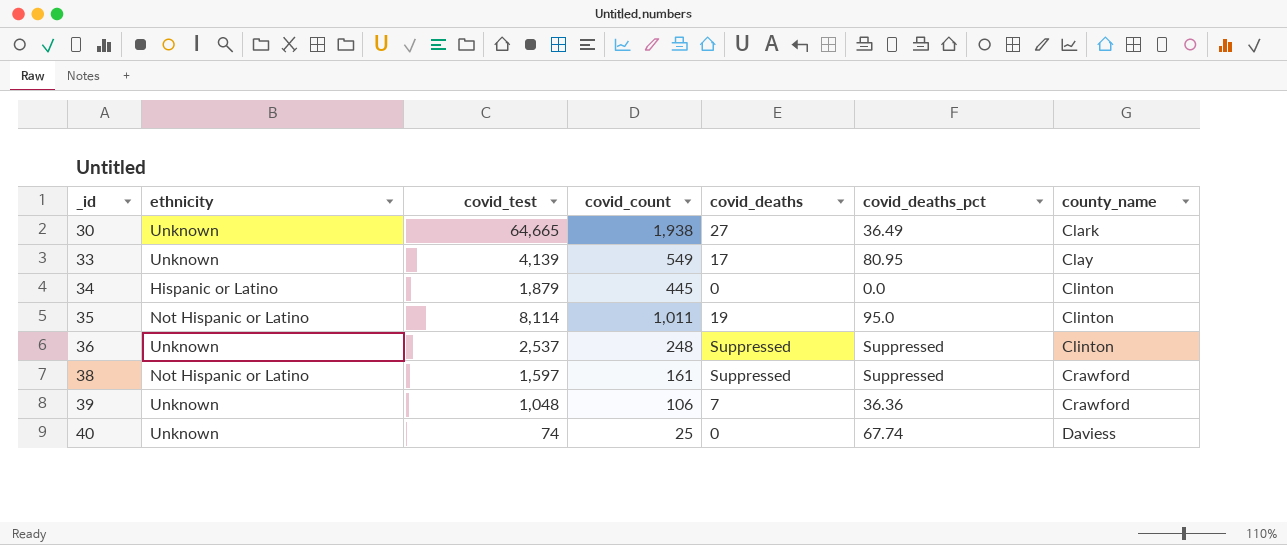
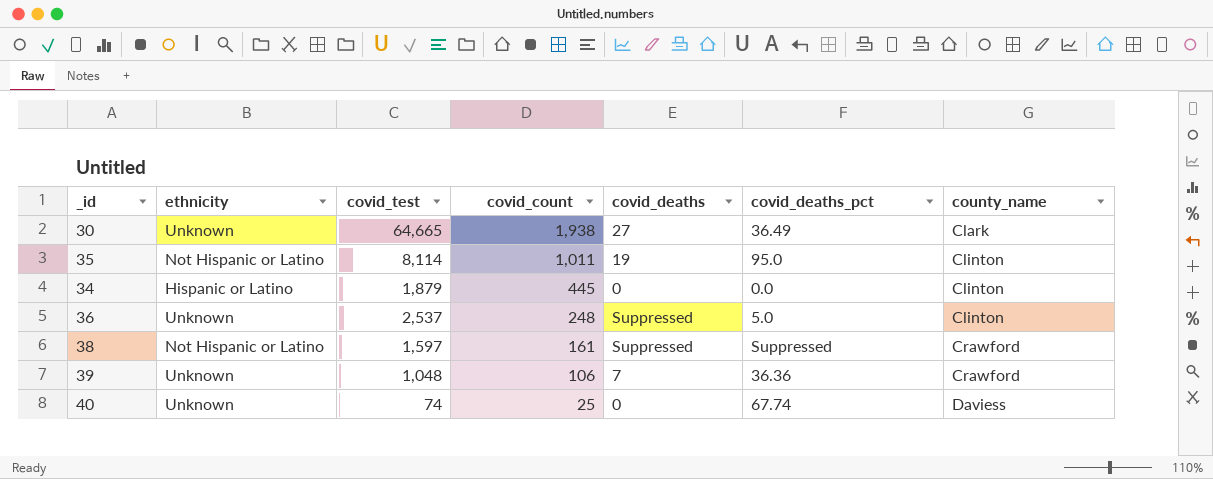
row order: _id ascending -> covid_count descending
row 33: Unknown | 4,139 | 549 | 17 | 80.95 | Clay -> none
36 | covid_deaths_pct: Suppressed -> 5.0

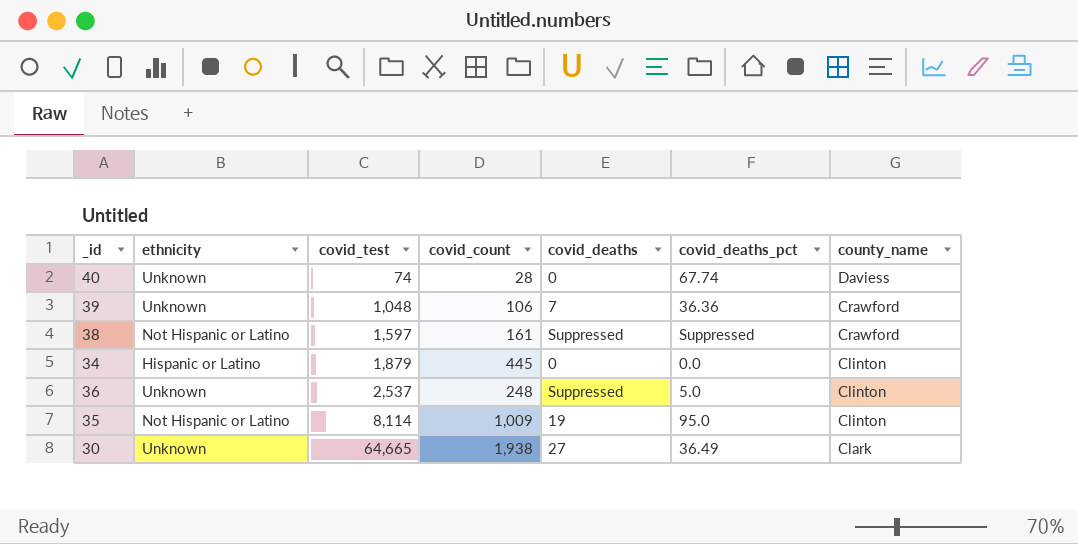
row order: covid_count descending -> covid_test ascending
40 | covid_count: 25 -> 28
35 | covid_count: 1,011 -> 1,009

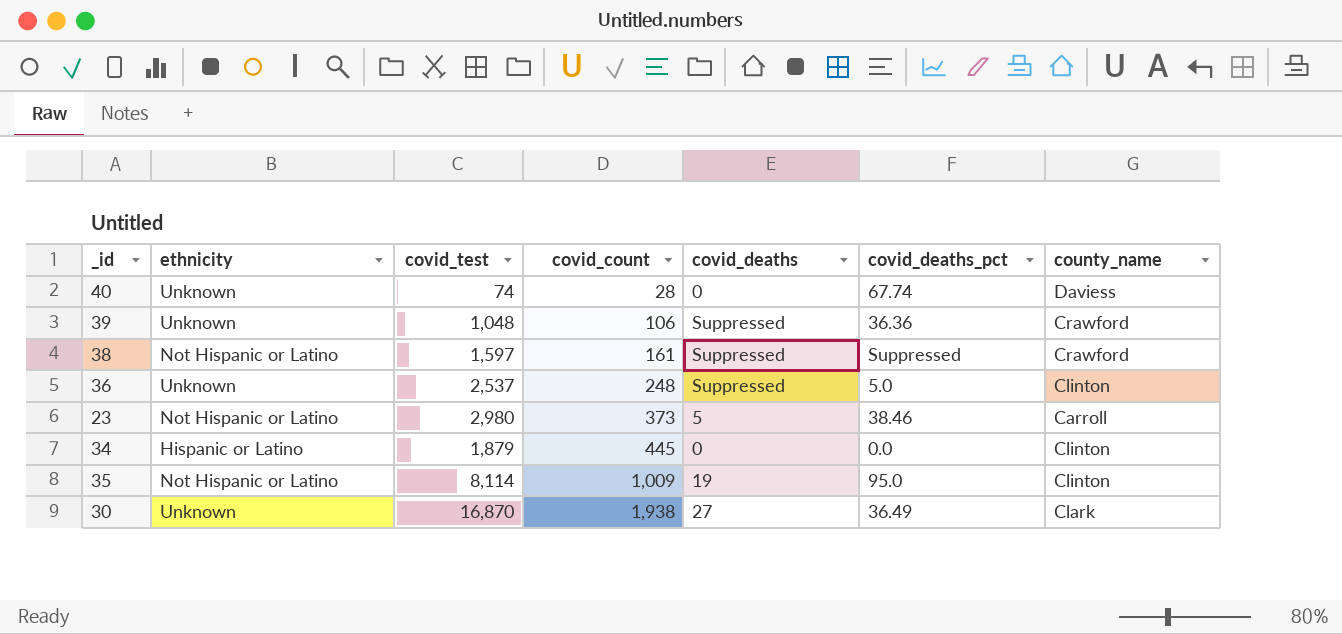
row order: covid_test ascending -> covid_count ascending
39 | covid_deaths: 7 -> Suppressed
row 23: none -> Not Hispanic or Latino | 2,980 | 373 | 5 | 38.46 | Carroll
30 | covid_test: 64,665 -> 16,870

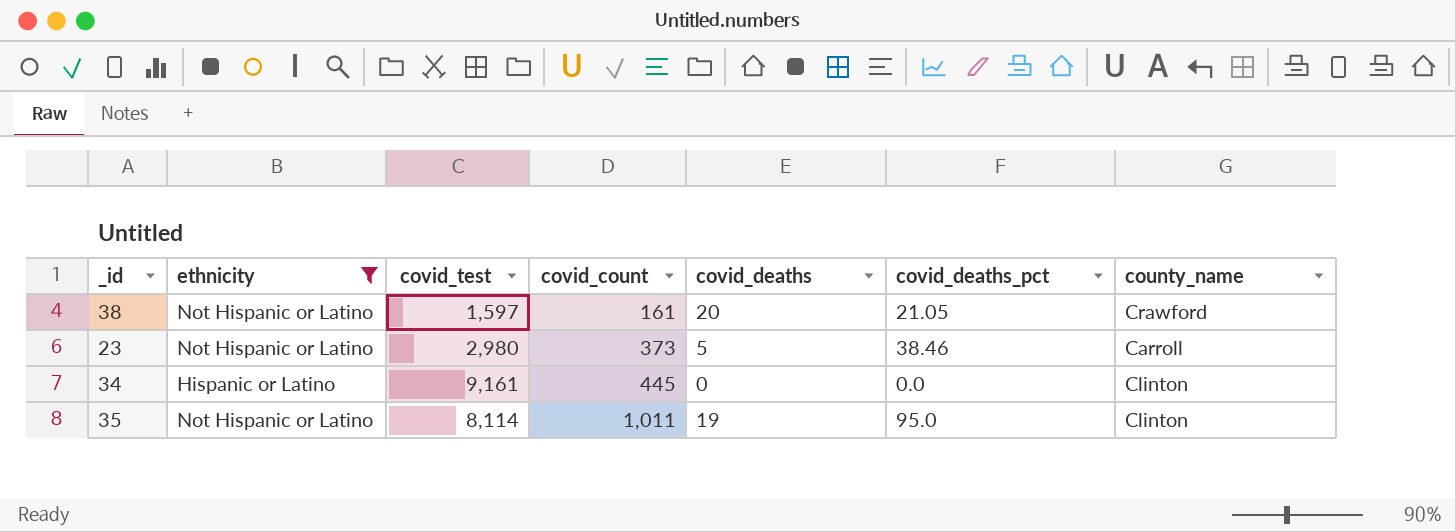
filter: none -> ethnicity != Unknown
38 | covid_deaths: Suppressed -> 20
38 | covid_deaths_pct: Suppressed -> 21.05
34 | covid_test: 1,879 -> 9,161
35 | covid_count: 1,009 -> 1,011

